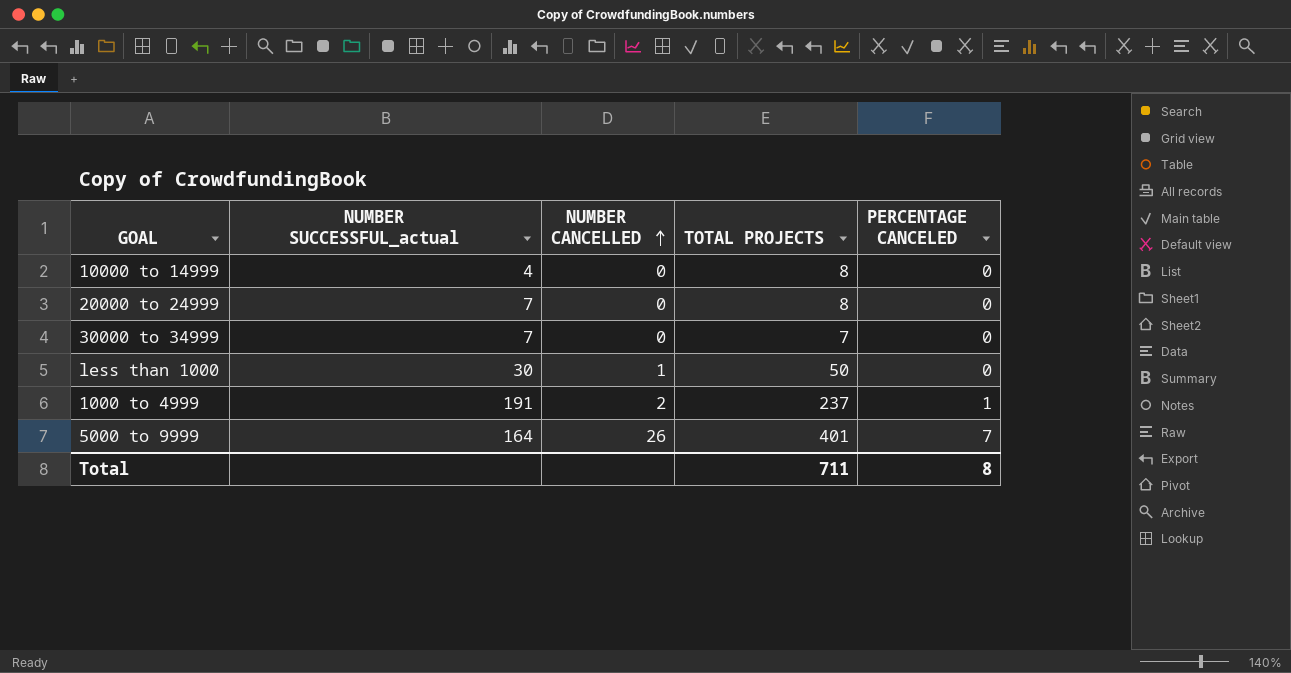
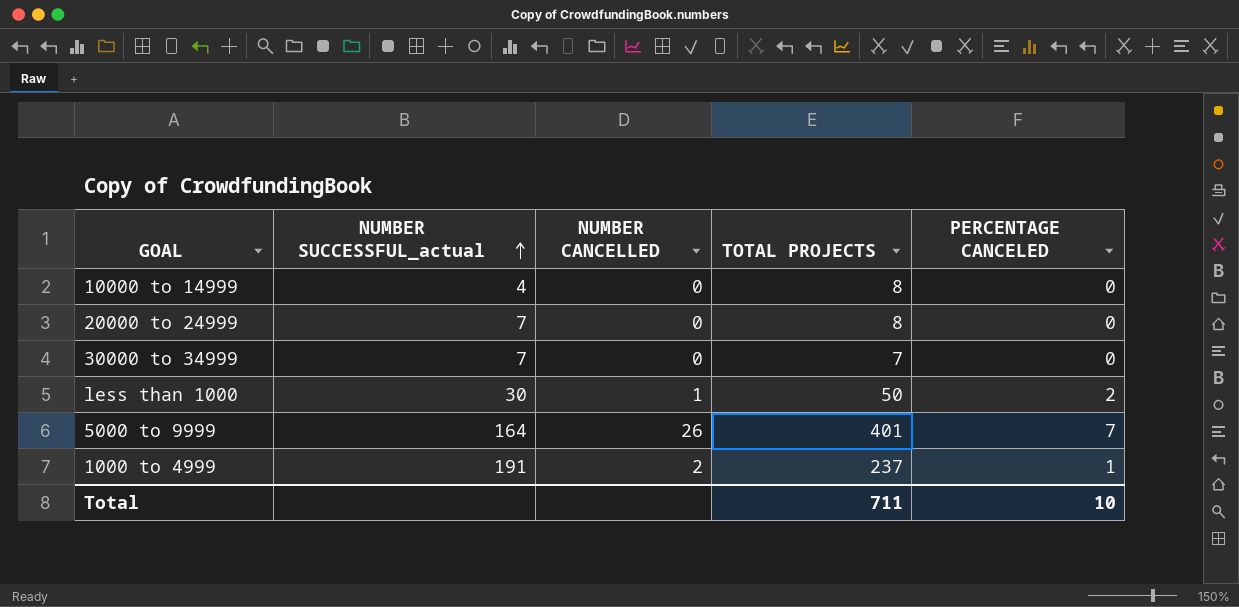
row order: NUMBER CANCELLED ascending -> NUMBER SUCCESSFUL_actual ascending
less than 1000 | PERCENTAGE CANCELED: 0 -> 2
Total | PERCENTAGE CANCELED: 8 -> 10

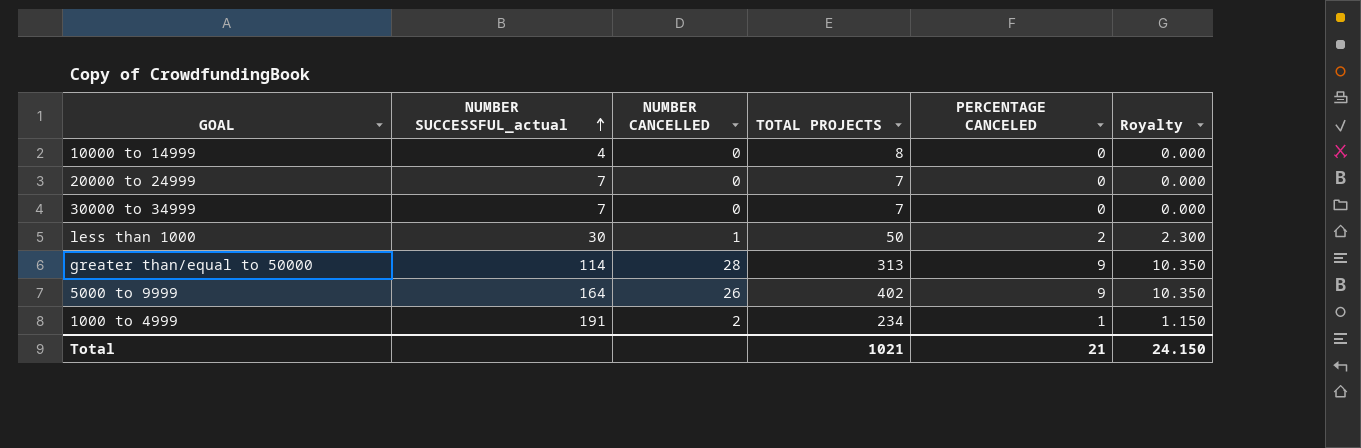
column Royalty | formula: none -> [PERCENTAGE CANCELED] * 1.15
20000 to 24999 | TOTAL PROJECTS: 8 -> 7
row greater than/equal to 50000: none -> 114 | 28 | 313 | 9 | 10.350
5000 to 9999 | TOTAL PROJECTS: 401 -> 402
5000 to 9999 | PERCENTAGE CANCELED: 7 -> 9
1000 to 4999 | TOTAL PROJECTS: 237 -> 234
Total | TOTAL PROJECTS: 711 -> 1021
Total | PERCENTAGE CANCELED: 10 -> 21

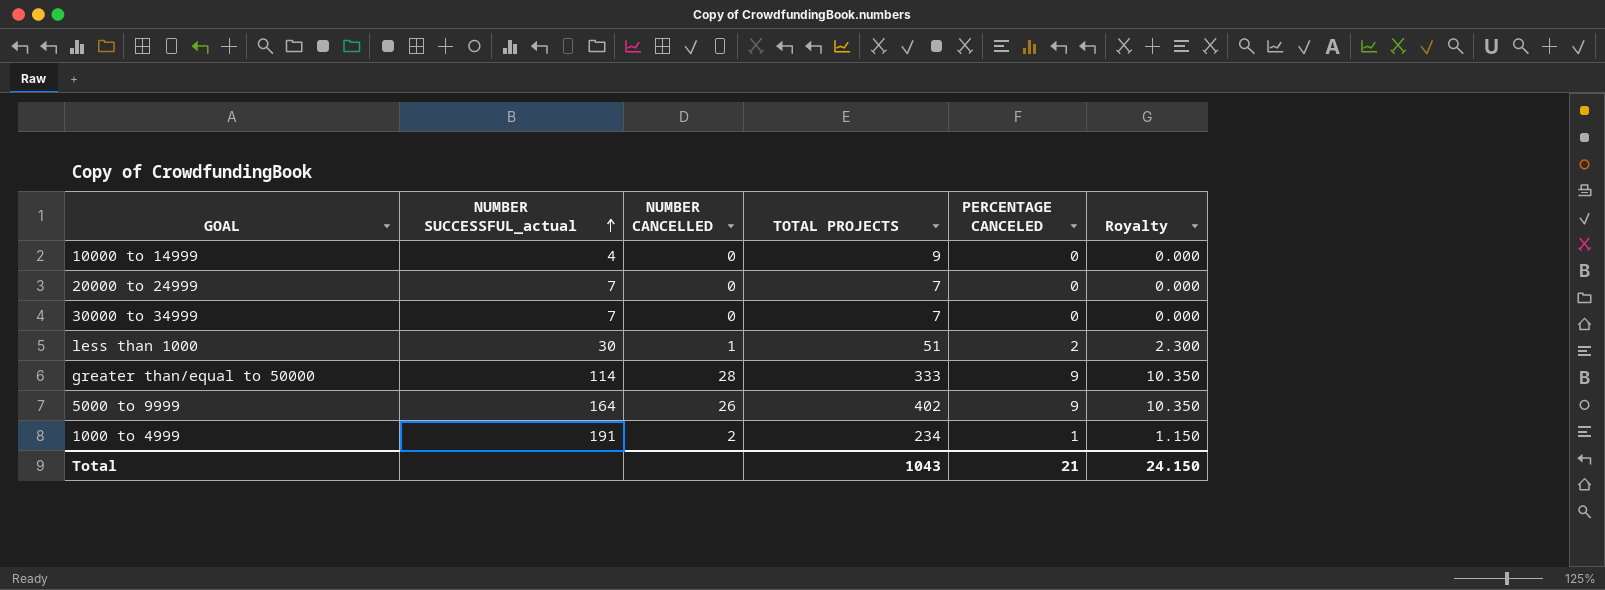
10000 to 14999 | TOTAL PROJECTS: 8 -> 9
less than 1000 | TOTAL PROJECTS: 50 -> 51
greater than/equal to 50000 | TOTAL PROJECTS: 313 -> 333
Total | TOTAL PROJECTS: 1021 -> 1043

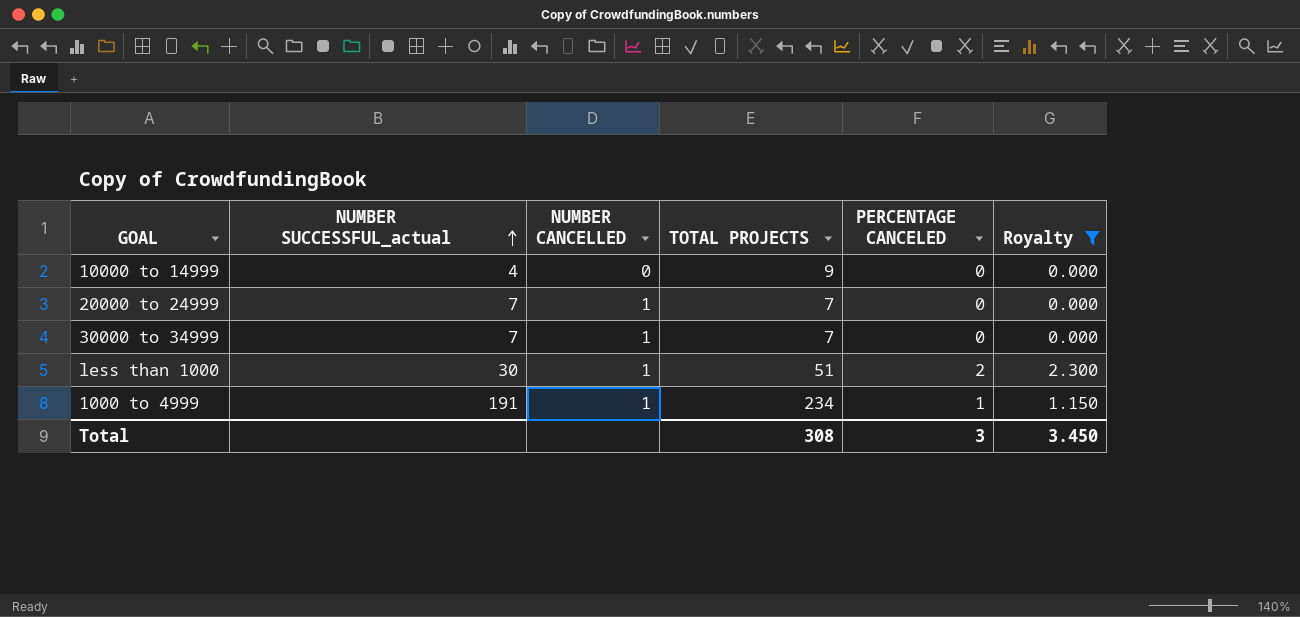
filter: none -> Royalty != 10.350
20000 to 24999 | NUMBER CANCELLED: 0 -> 1
30000 to 34999 | NUMBER CANCELLED: 0 -> 1
1000 to 4999 | NUMBER CANCELLED: 2 -> 1
Total | TOTAL PROJECTS: 1043 -> 308
Total | PERCENTAGE CANCELED: 21 -> 3
Total | Royalty: 24.150 -> 3.450

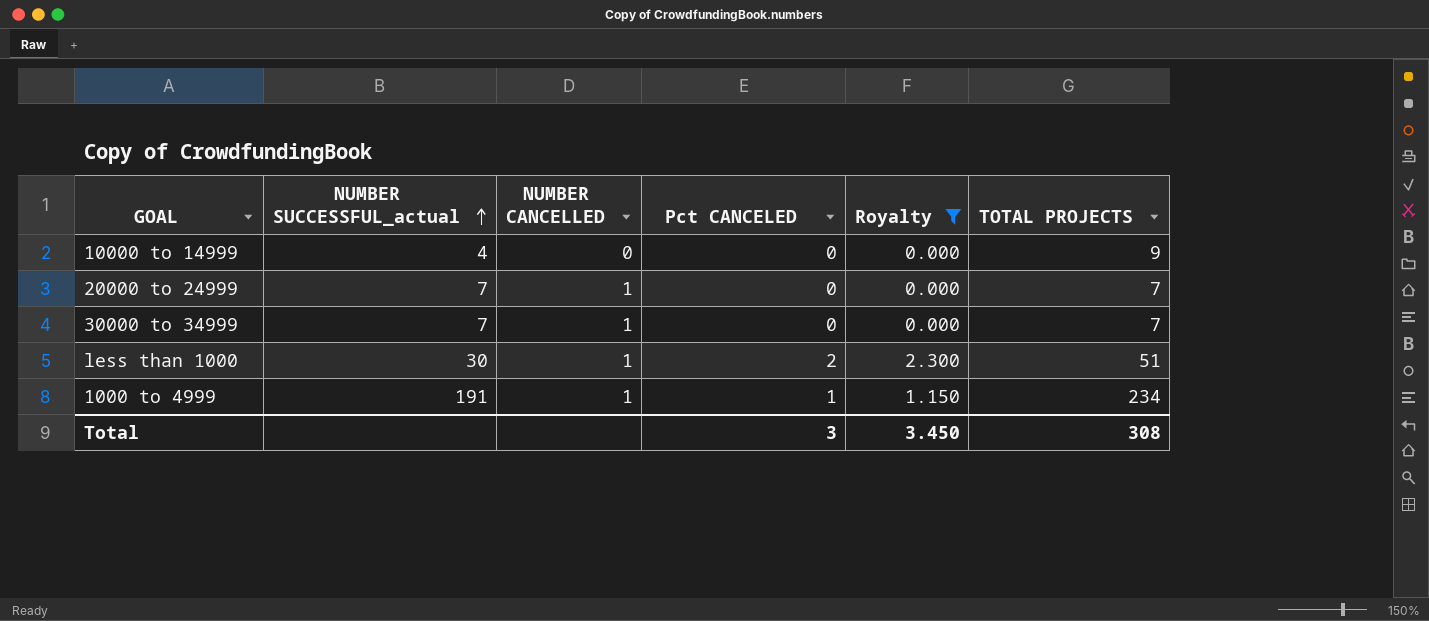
column name: PERCENTAGE CANCELED -> Pct CANCELED
column TOTAL PROJECTS | position: 4 -> 6

